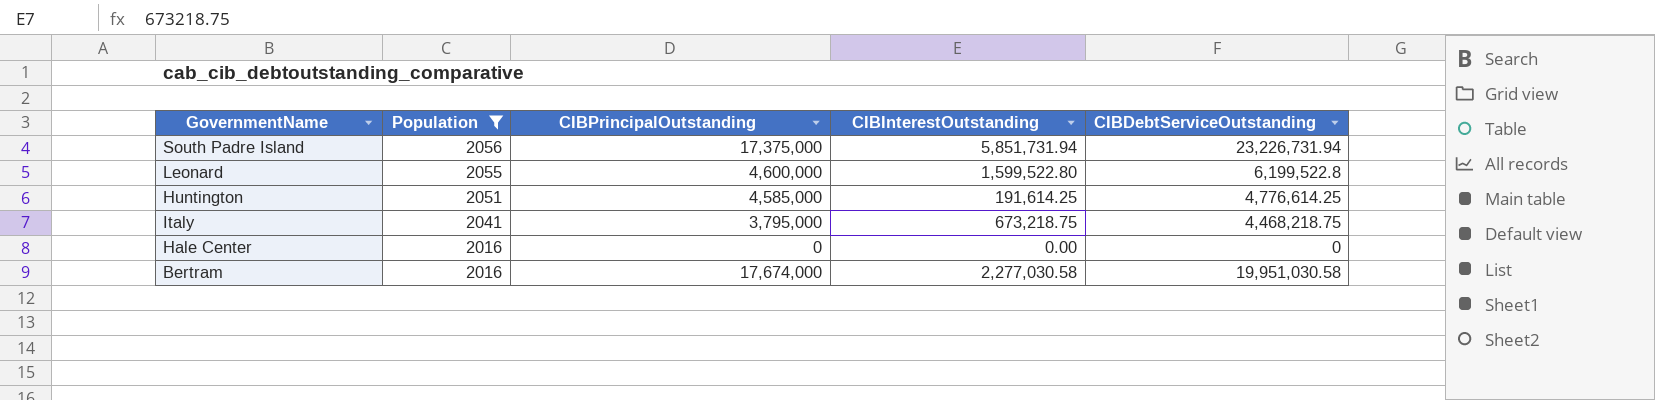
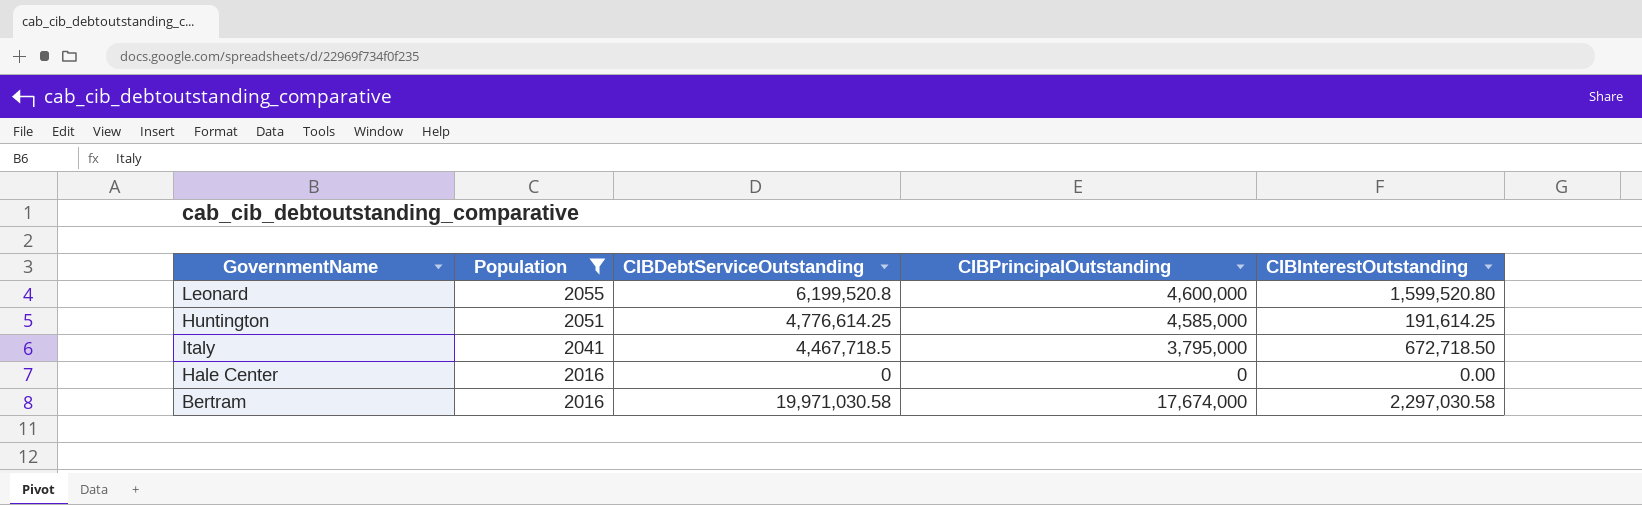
column CIBDebtServiceOutstanding | position: 5 -> 3
row South Padre Island: 2056 | 17,375,000 | 5,851,731.94 | 23,226,731.94 -> none
Leonard | CIBDebtServiceOutstanding: 6,199,522.8 -> 6,199,520.8
Leonard | CIBInterestOutstanding: 1,599,522.80 -> 1,599,520.80
Italy | CIBDebtServiceOutstanding: 4,468,218.75 -> 4,467,718.5
Italy | CIBInterestOutstanding: 673,218.75 -> 672,718.50
Bertram | CIBDebtServiceOutstanding: 19,951,030.58 -> 19,971,030.58
Bertram | CIBInterestOutstanding: 2,277,030.58 -> 2,297,030.58

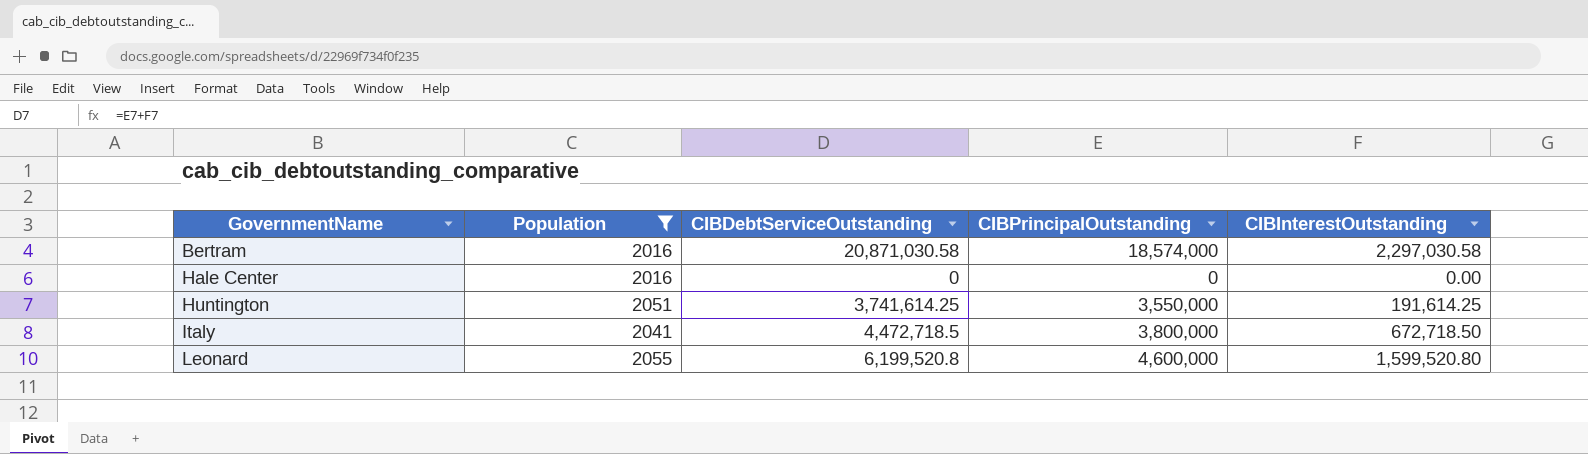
row order: Population descending -> GovernmentName ascending
Bertram | CIBDebtServiceOutstanding: 19,971,030.58 -> 20,871,030.58
Bertram | CIBPrincipalOutstanding: 17,674,000 -> 18,574,000
Huntington | CIBDebtServiceOutstanding: 4,776,614.25 -> 3,741,614.25
Huntington | CIBPrincipalOutstanding: 4,585,000 -> 3,550,000
Italy | CIBDebtServiceOutstanding: 4,467,718.5 -> 4,472,718.5
Italy | CIBPrincipalOutstanding: 3,795,000 -> 3,800,000

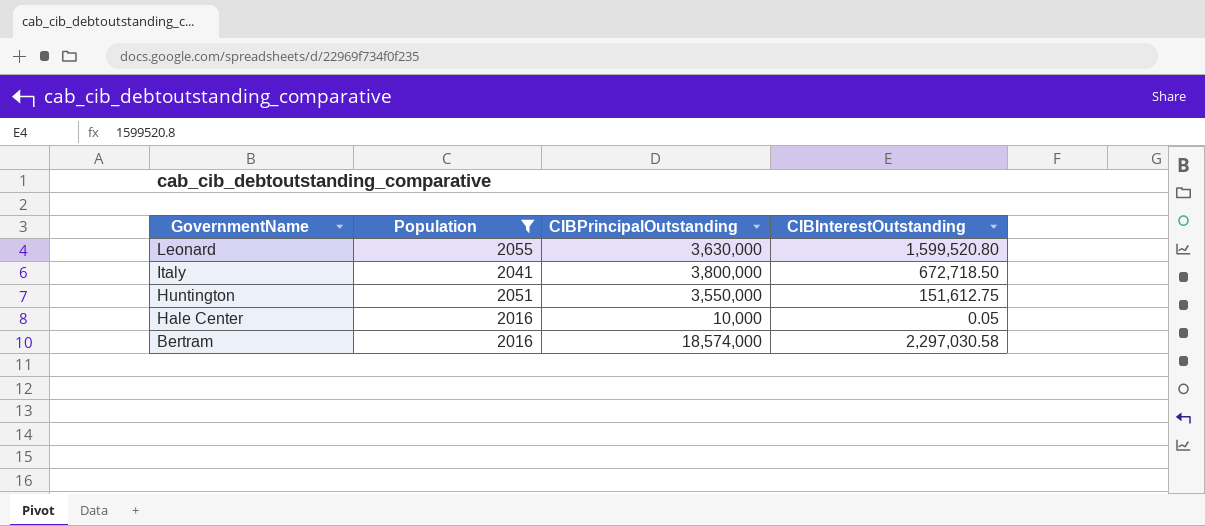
row order: GovernmentName ascending -> GovernmentName descending
column CIBDebtServiceOutstanding | formula: [CIBPrincipalOutstanding] + [CIBInterestOutstanding] -> none
Leonard | CIBPrincipalOutstanding: 4,600,000 -> 3,630,000
Huntington | CIBInterestOutstanding: 191,614.25 -> 151,612.75
Hale Center | CIBPrincipalOutstanding: 0 -> 10,000
Hale Center | CIBInterestOutstanding: 0.00 -> 0.05

